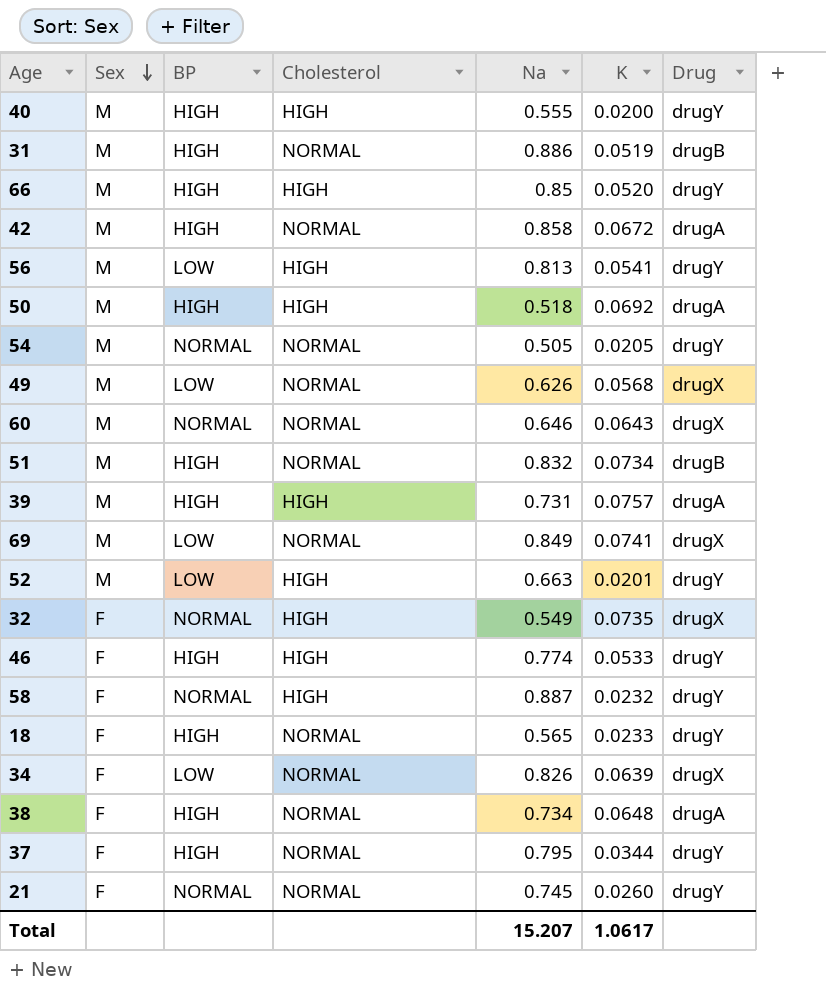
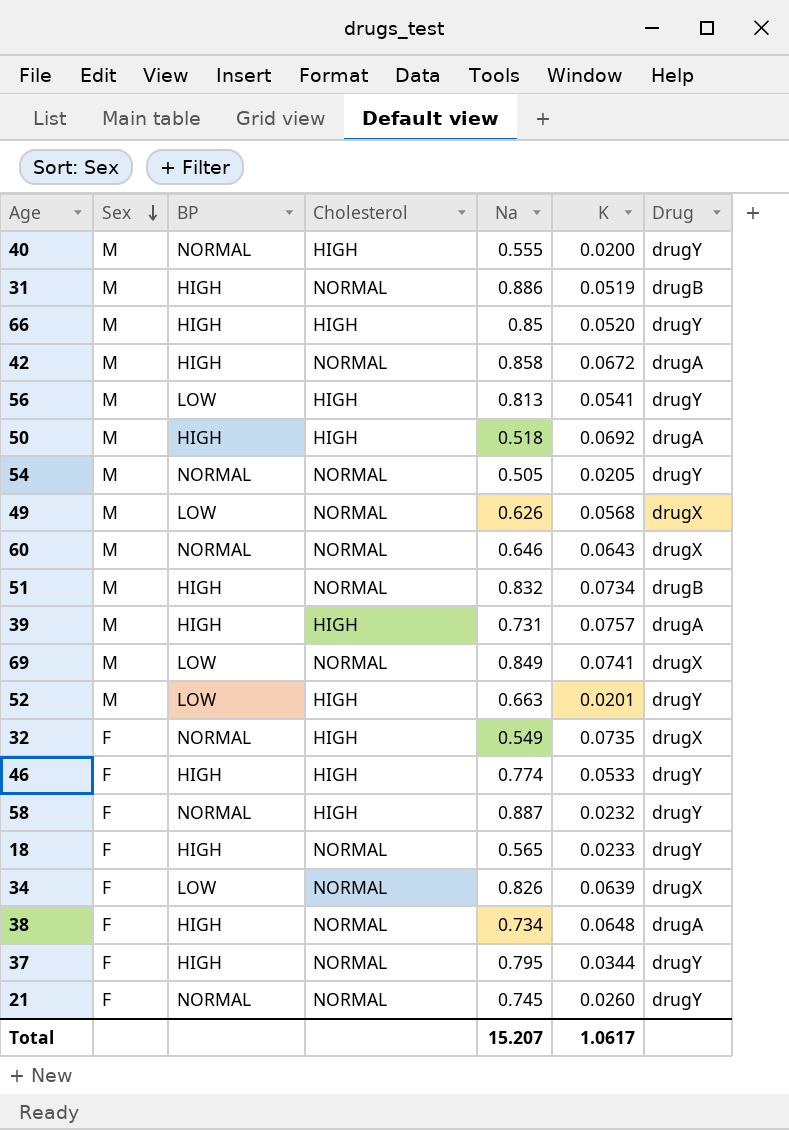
40 | BP: HIGH -> NORMAL

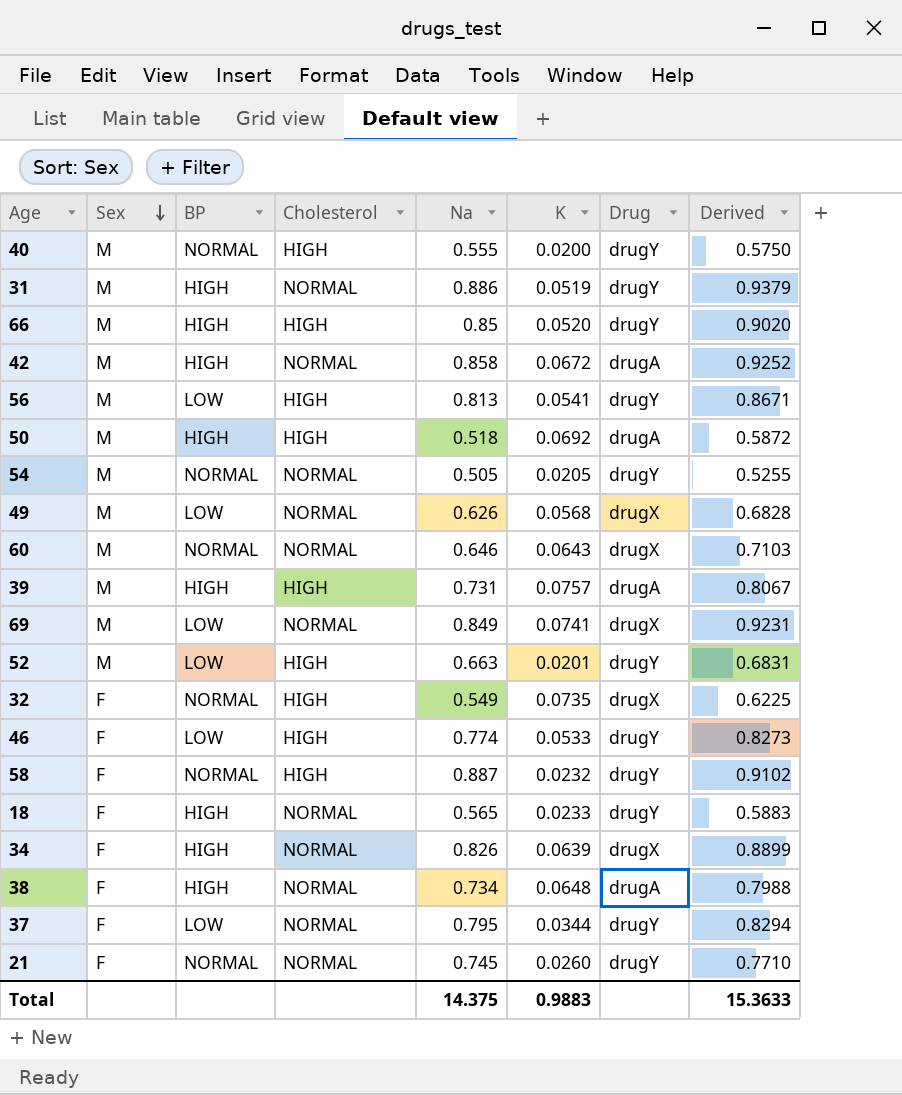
column Derived | formula: none -> [Na] + [K]
row 51: M | HIGH | NORMAL | 0.832 | 0.0734 | drugB -> none
31 | Drug: drugB -> drugY
46 | BP: HIGH -> LOW
34 | BP: LOW -> HIGH
37 | BP: HIGH -> LOW
Total | Na: 15.207 -> 14.375
Total | K: 1.0617 -> 0.9883

